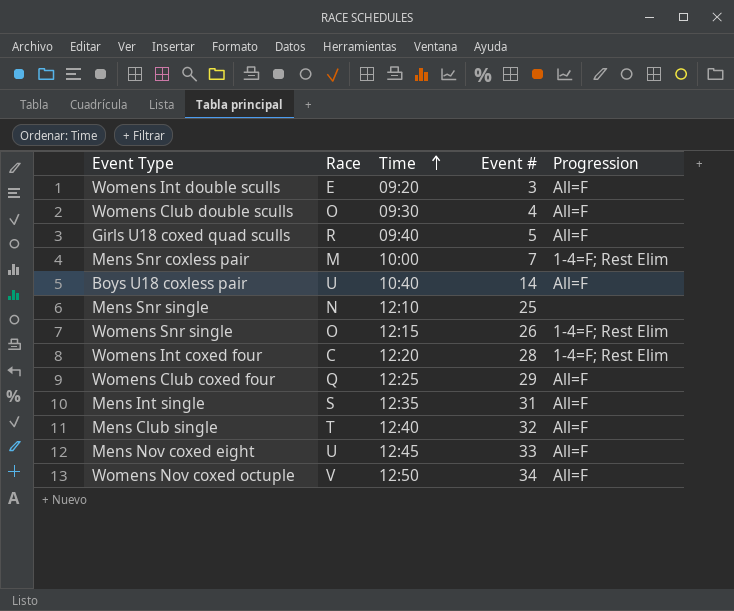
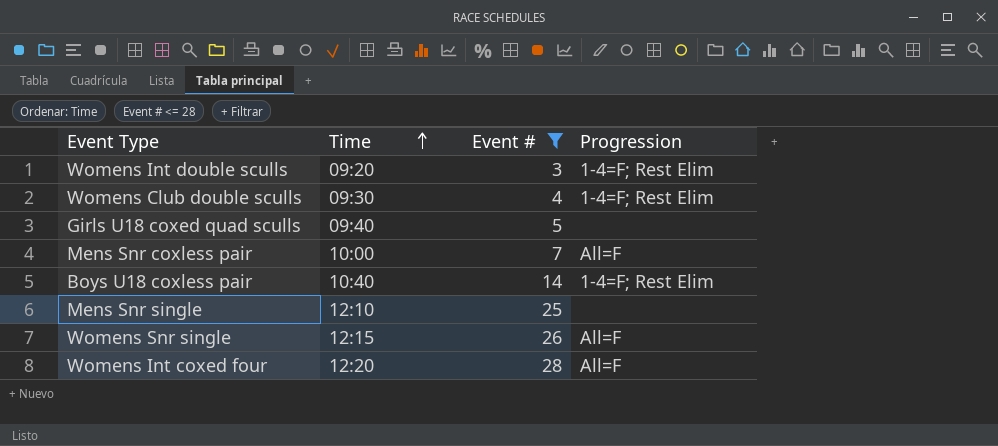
filter: none -> Event # <= 28
column Race | position: 2 -> none
Womens Int double sculls | Progression: All=F -> 1-4=F; Rest Elim
Womens Club double sculls | Progression: All=F -> 1-4=F; Rest Elim
Girls U18 coxed quad sculls | Progression: All=F -> none
Mens Snr coxless pair | Progression: 1-4=F; Rest Elim -> All=F
Boys U18 coxless pair | Progression: All=F -> 1-4=F; Rest Elim
Womens Snr single | Progression: 1-4=F; Rest Elim -> All=F
Womens Int coxed four | Progression: 1-4=F; Rest Elim -> All=F

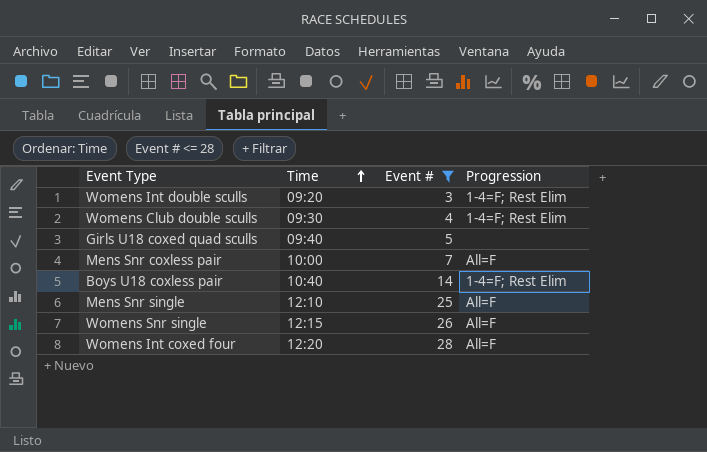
Mens Snr single | Progression: none -> All=F

